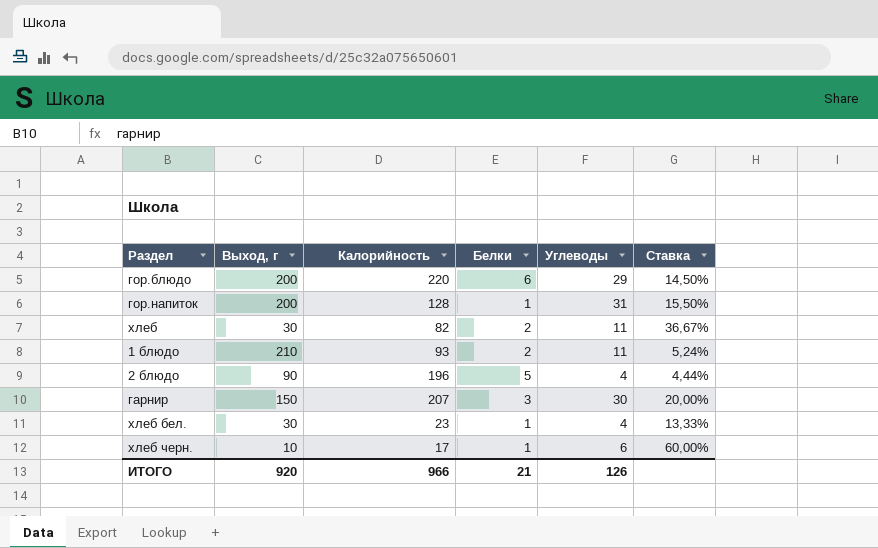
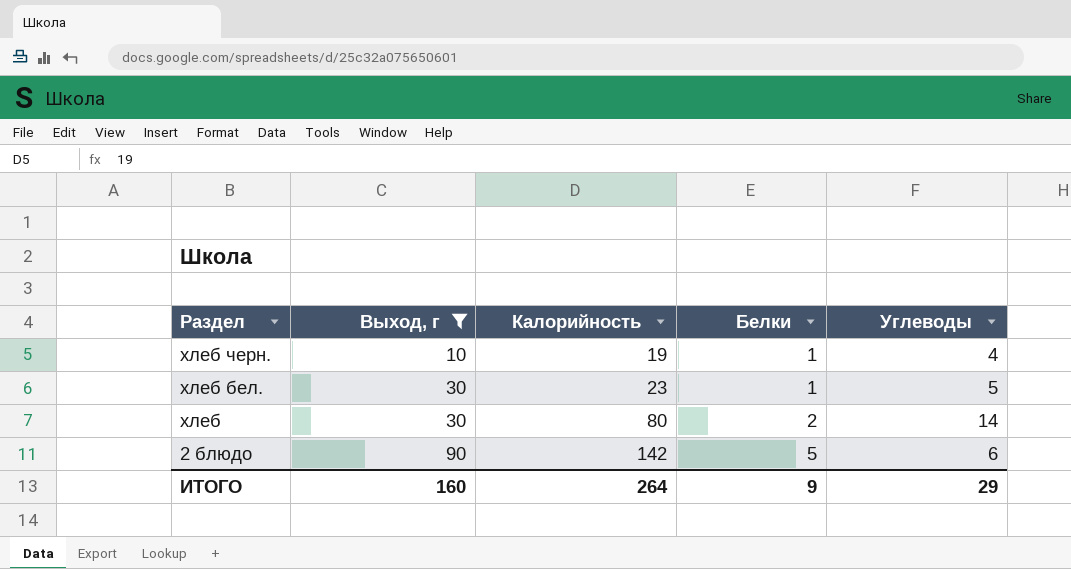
filter: none -> Выход, г <= 90
row order: none -> Раздел descending
column Ставка | formula: [Углеводы] / [Выход, г] -> none
хлеб черн. | Калорийность: 17 -> 19
хлеб черн. | Углеводы: 6 -> 4
хлеб бел. | Углеводы: 4 -> 5
хлеб | Калорийность: 82 -> 80
хлеб | Углеводы: 11 -> 14
2 блюдо | Калорийность: 196 -> 142
2 блюдо | Углеводы: 4 -> 6
ИТОГО | Выход, г: 920 -> 160
ИТОГО | Калорийность: 966 -> 264
ИТОГО | Белки: 21 -> 9
ИТОГО | Углеводы: 126 -> 29

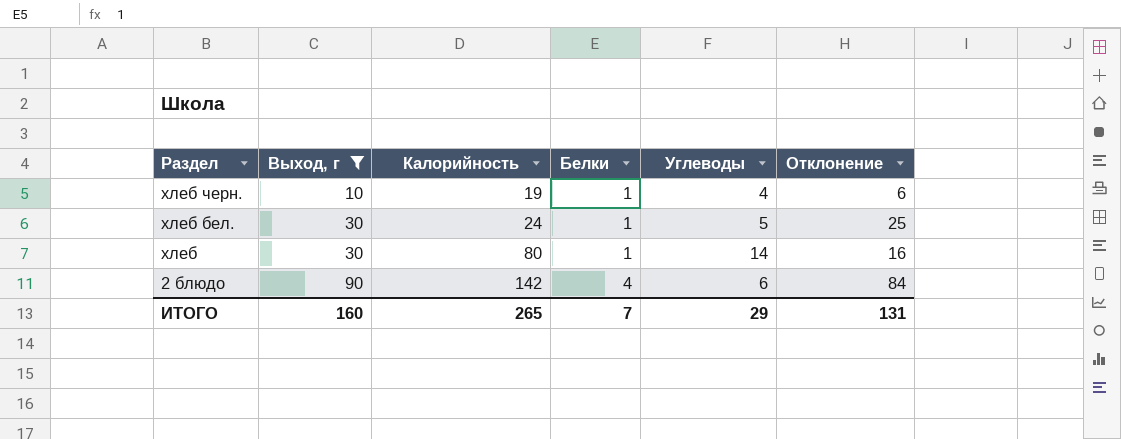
column Отклонение | formula: none -> [Выход, г] - [Углеводы]
хлеб бел. | Калорийность: 23 -> 24
хлеб | Белки: 2 -> 1
2 блюдо | Белки: 5 -> 4
ИТОГО | Калорийность: 264 -> 265
ИТОГО | Белки: 9 -> 7

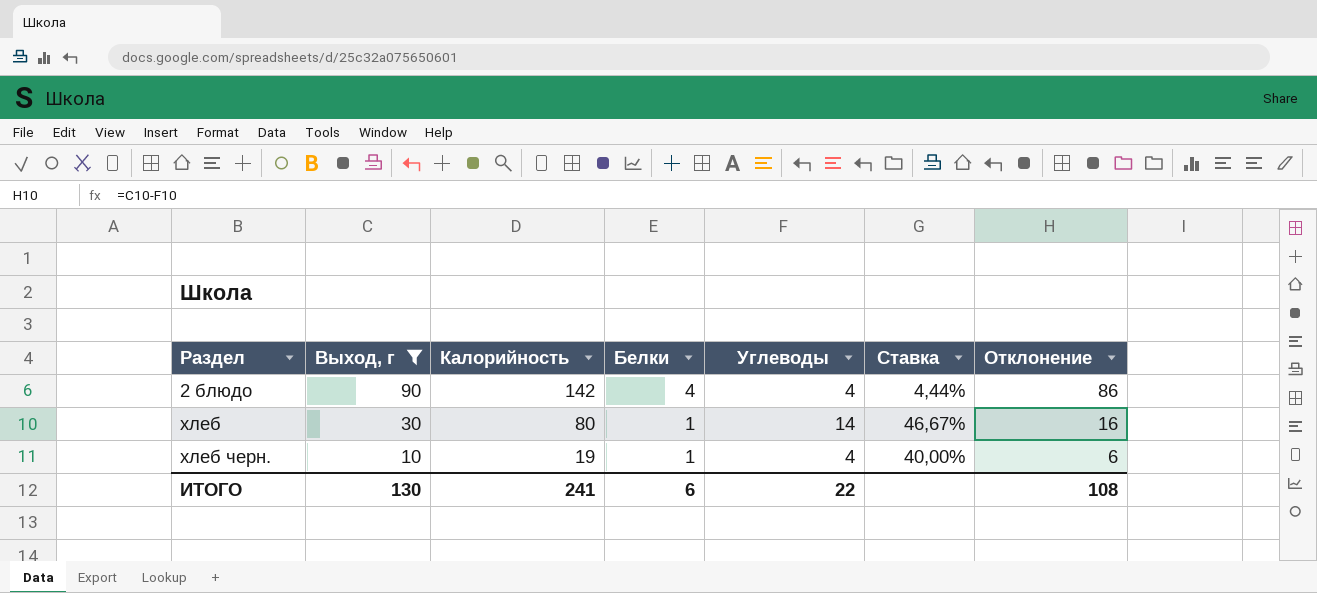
row order: Раздел descending -> Раздел ascending
column Ставка | formula: none -> [Углеводы] / [Выход, г]
row хлеб бел.: 30 | 24 | 1 | 5 | 25 -> none
2 блюдо | Углеводы: 6 -> 4
2 блюдо | Отклонение: 84 -> 86
ИТОГО | Выход, г: 160 -> 130
ИТОГО | Калорийность: 265 -> 241
ИТОГО | Белки: 7 -> 6
ИТОГО | Углеводы: 29 -> 22
ИТОГО | Отклонение: 131 -> 108

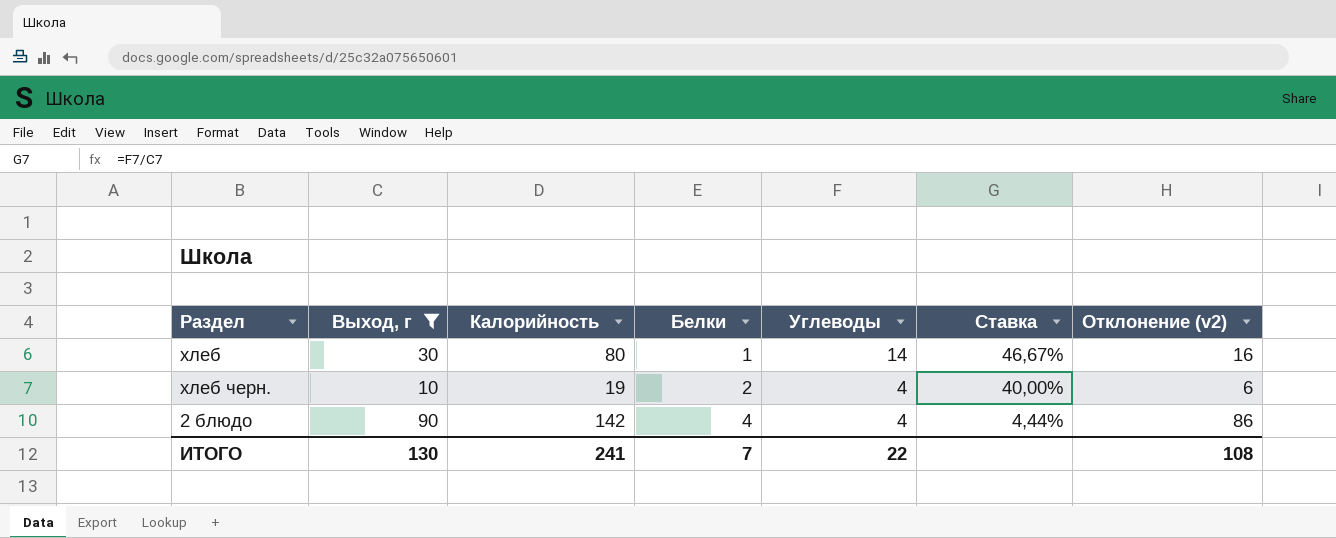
row order: Раздел ascending -> Белки ascending
column name: Отклонение -> Отклонение (v2)
хлеб черн. | Белки: 1 -> 2
ИТОГО | Белки: 6 -> 7

